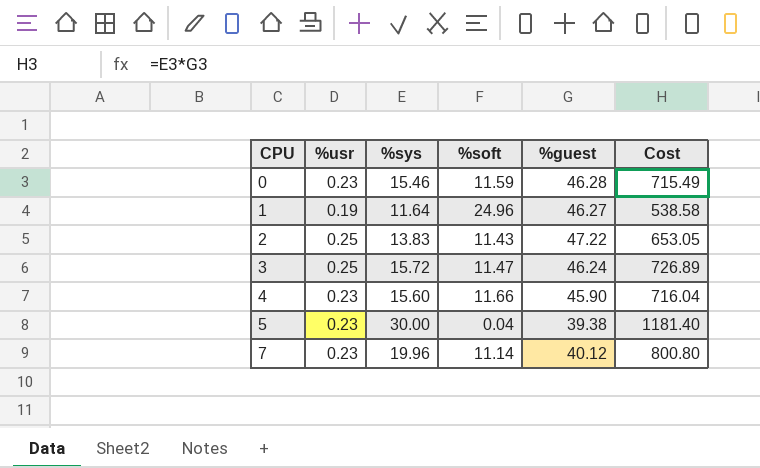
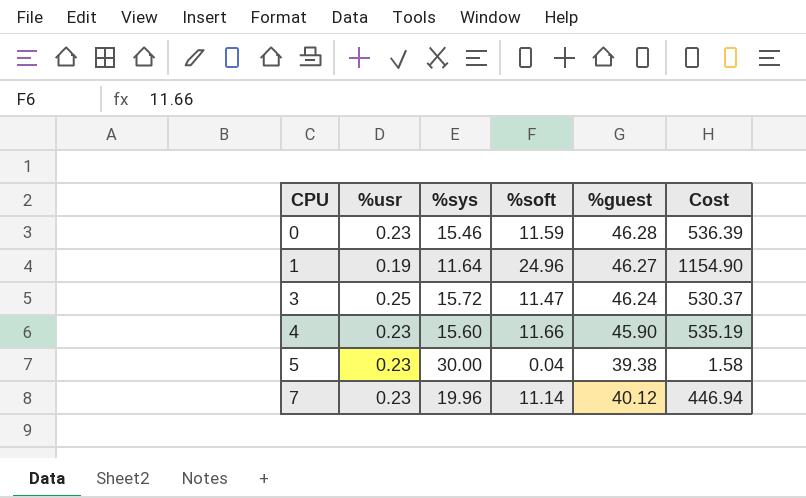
column Cost | formula: [%sys] * [%guest] -> [%soft] * [%guest]
row 2: 0.25 | 13.83 | 11.43 | 47.22 | 653.05 -> none

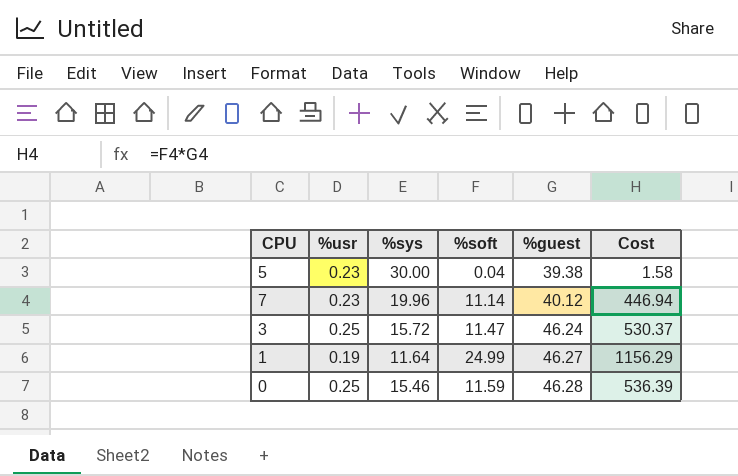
row order: CPU ascending -> %guest ascending
row 4: 0.23 | 15.60 | 11.66 | 45.90 | 535.19 -> none
1 | %soft: 24.96 -> 24.99
1 | Cost: 1154.90 -> 1156.29
0 | %usr: 0.23 -> 0.25

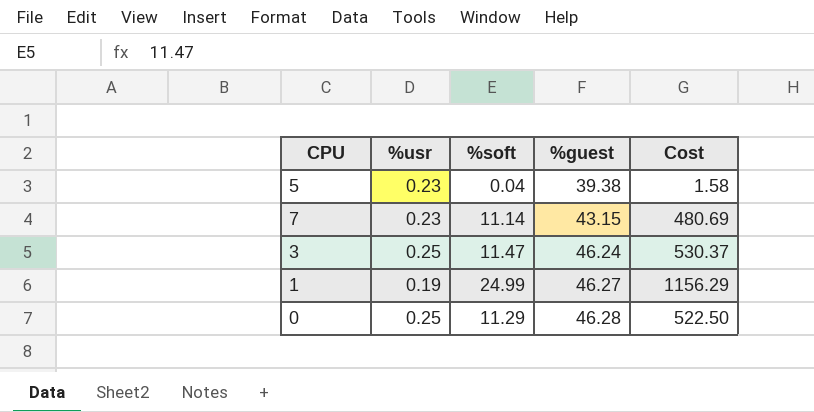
column %sys | position: 3 -> none
7 | %guest: 40.12 -> 43.15
7 | Cost: 446.94 -> 480.69
0 | %soft: 11.59 -> 11.29
0 | Cost: 536.39 -> 522.50

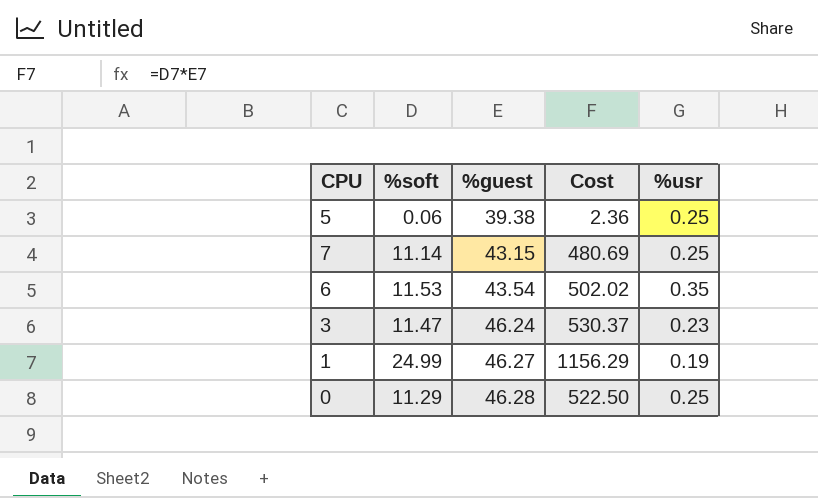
column %usr | position: 2 -> 5
5 | %soft: 0.04 -> 0.06
5 | Cost: 1.58 -> 2.36
5 | %usr: 0.23 -> 0.25
7 | %usr: 0.23 -> 0.25
row 6: none -> 11.53 | 43.54 | 502.02 | 0.35
3 | %usr: 0.25 -> 0.23

